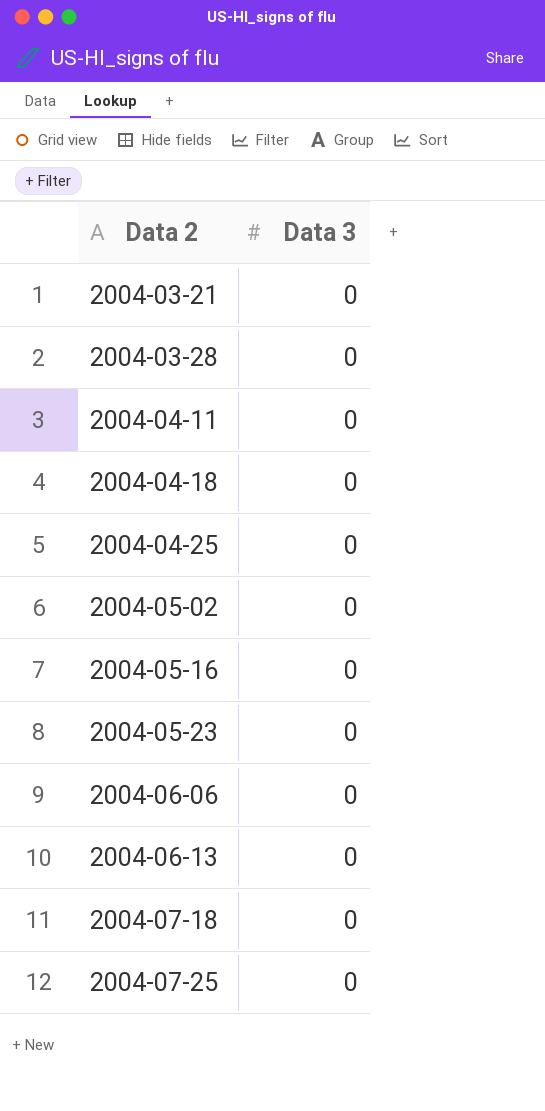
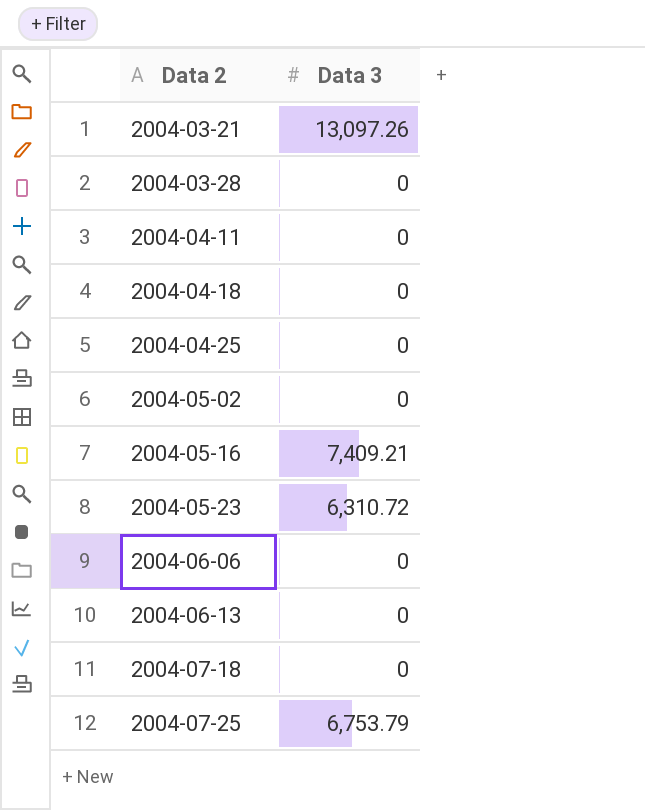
2004-03-21 | Data 3: 0 -> 13,097.26
2004-05-16 | Data 3: 0 -> 7,409.21
2004-05-23 | Data 3: 0 -> 6,310.72
2004-07-25 | Data 3: 0 -> 6,753.79

